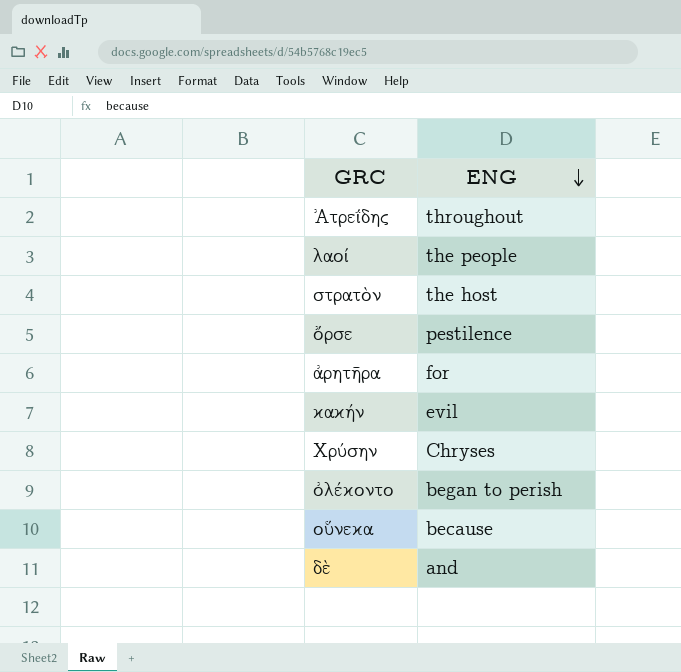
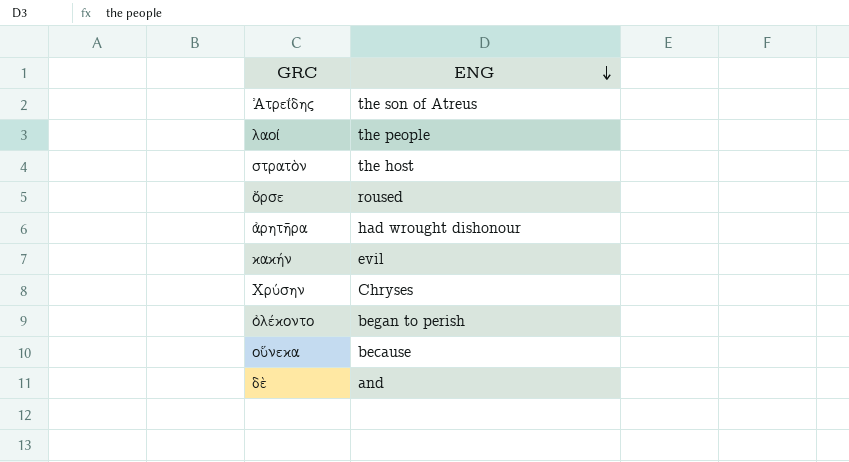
Ἀτρεΐδης | ENG: throughout -> the son of Atreus
ὄρσε | ENG: pestilence -> roused
ἀρητῆρα | ENG: for -> had wrought dishonour

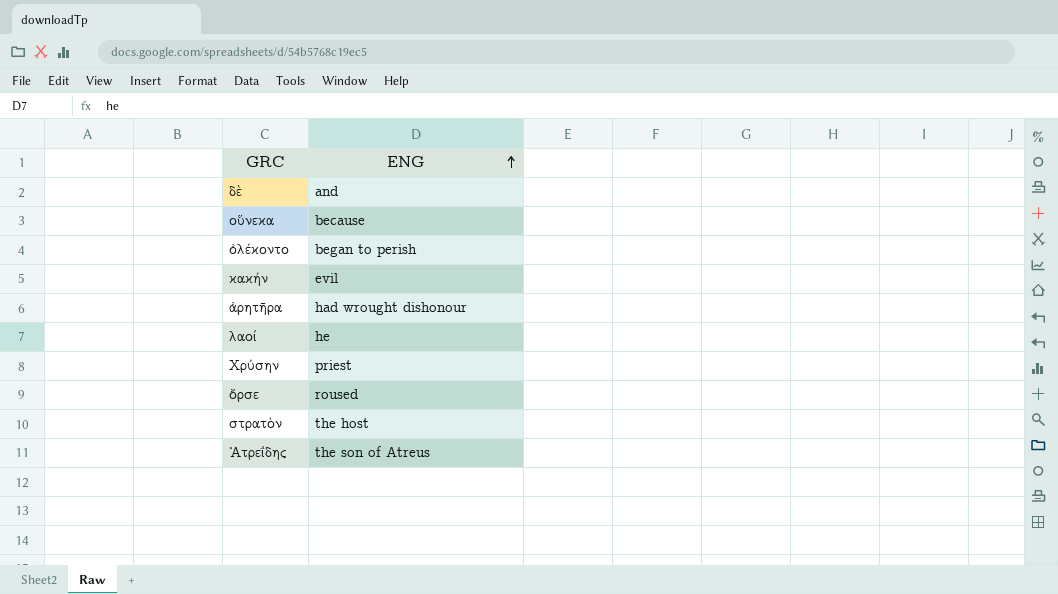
row order: ENG descending -> ENG ascending
λαοί | ENG: the people -> he
Χρύσην | ENG: Chryses -> priest

